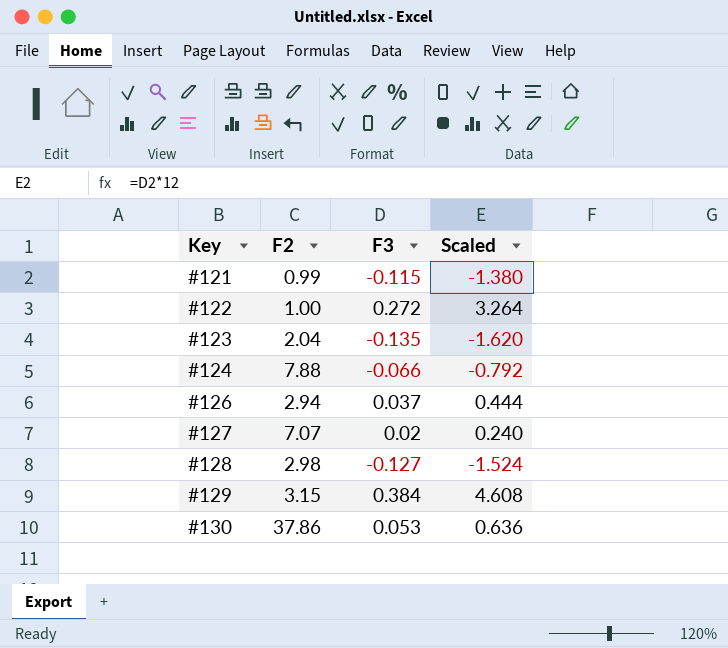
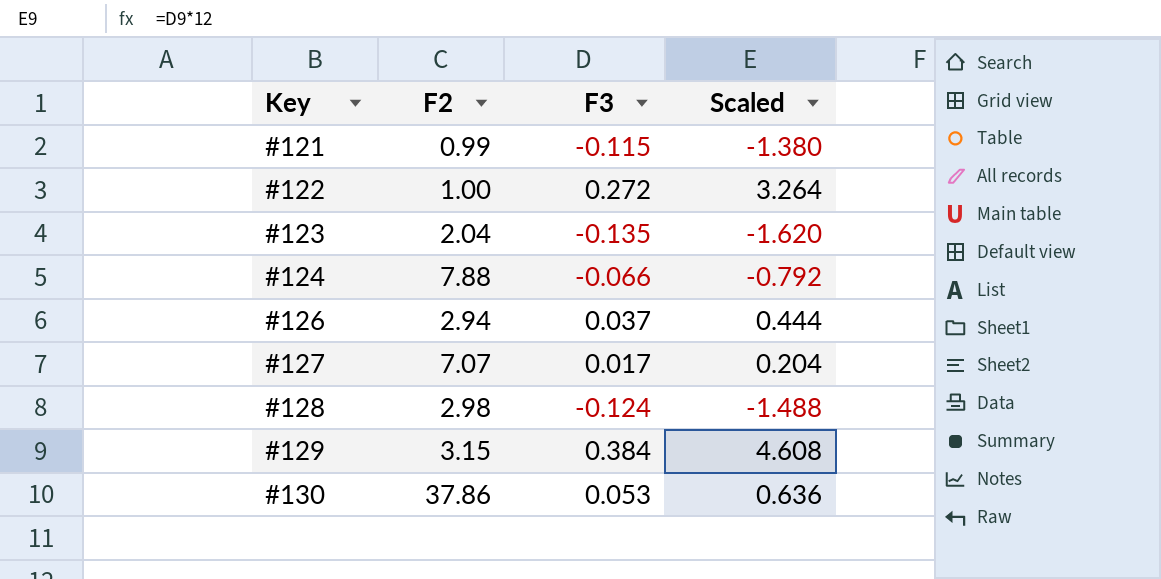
#127 | F3: 0.02 -> 0.017
#127 | Scaled: 0.240 -> 0.204
#128 | F3: -0.127 -> -0.124
#128 | Scaled: -1.524 -> -1.488

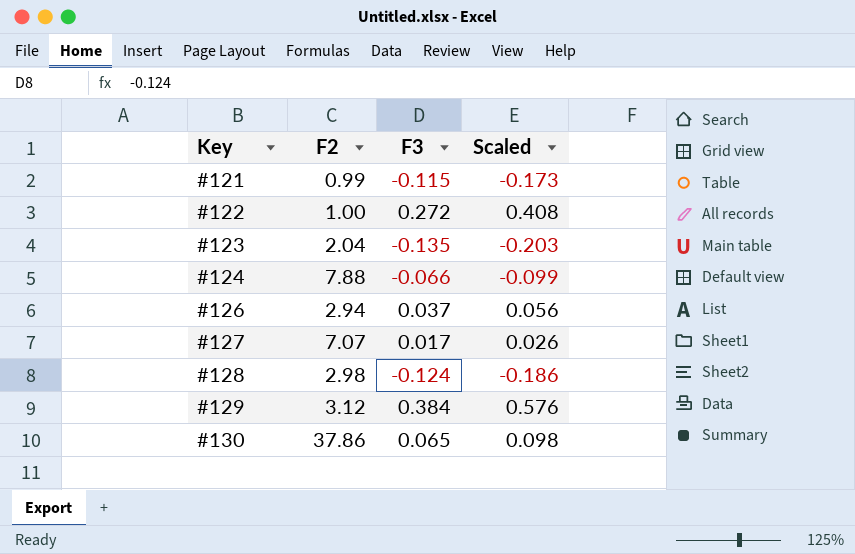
column Scaled | formula: [F3] * 12 -> [F3] * 1.5
#129 | F2: 3.15 -> 3.12
#130 | F3: 0.053 -> 0.065

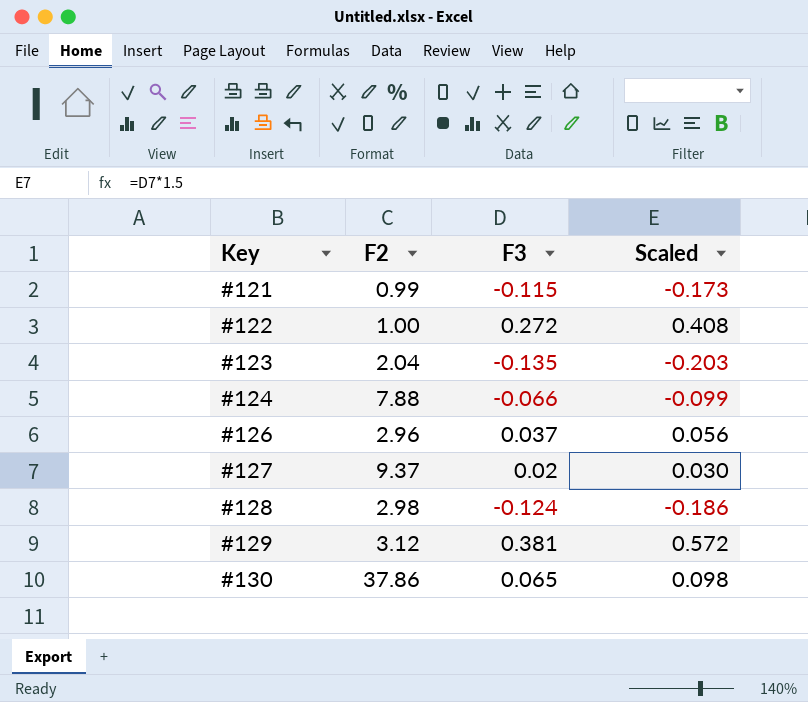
#126 | F2: 2.94 -> 2.96
#127 | F2: 7.07 -> 9.37
#127 | F3: 0.017 -> 0.02
#127 | Scaled: 0.026 -> 0.030
#129 | F3: 0.384 -> 0.381
#129 | Scaled: 0.576 -> 0.572

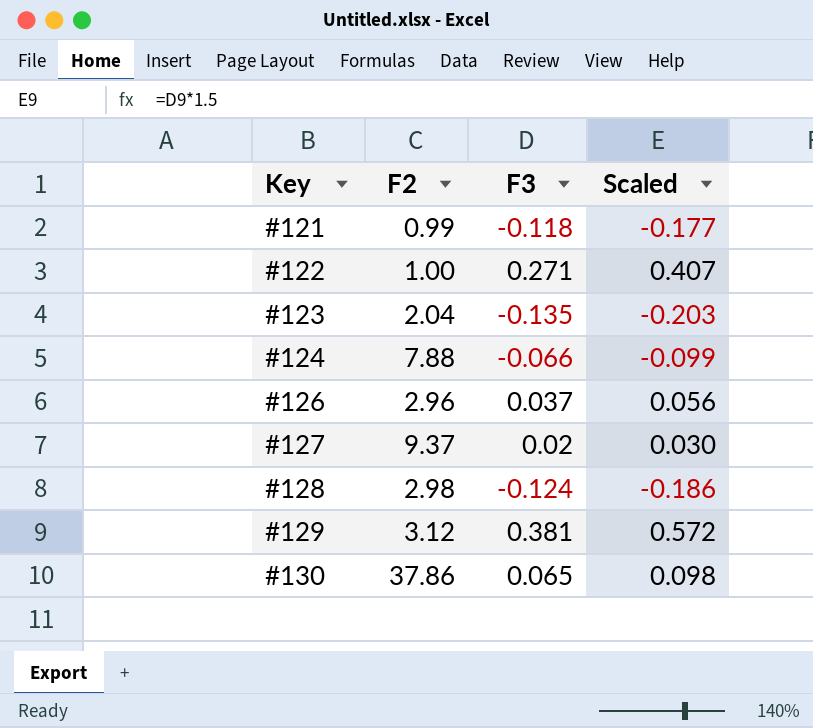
#121 | F3: -0.115 -> -0.118
#121 | Scaled: -0.173 -> -0.177
#122 | F3: 0.272 -> 0.271
#122 | Scaled: 0.408 -> 0.407

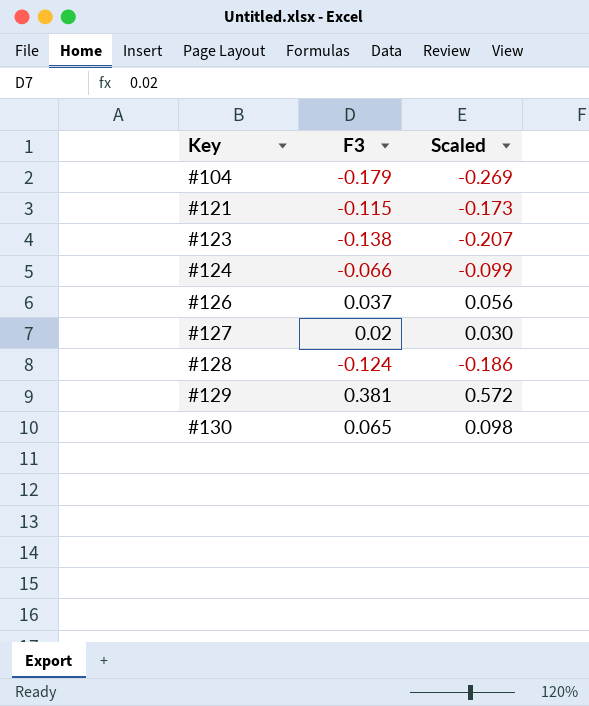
column F2 | position: 2 -> none
row #122: 1.00 | 0.271 | 0.407 -> none
row #104: none -> -0.179 | -0.269
#121 | F3: -0.118 -> -0.115
#121 | Scaled: -0.177 -> -0.173
#123 | F3: -0.135 -> -0.138
#123 | Scaled: -0.203 -> -0.207

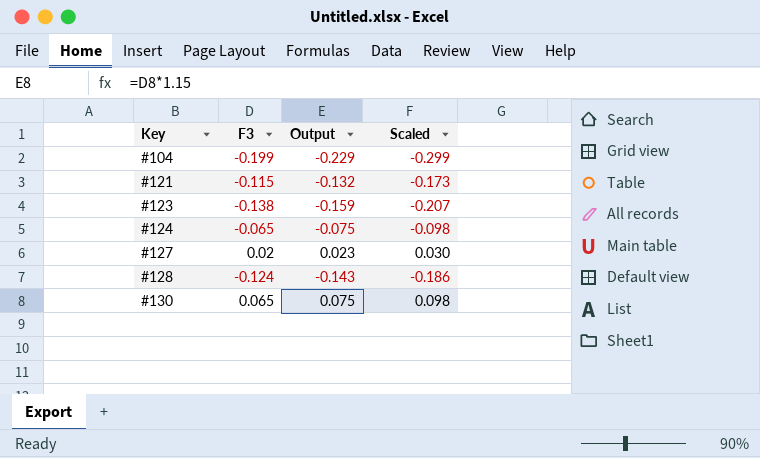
column Output | formula: none -> [F3] * 1.15
row #126: 0.037 | 0.056 -> none
row #129: 0.381 | 0.572 -> none
#104 | F3: -0.179 -> -0.199
#104 | Scaled: -0.269 -> -0.299
#124 | F3: -0.066 -> -0.065
#124 | Scaled: -0.099 -> -0.098

